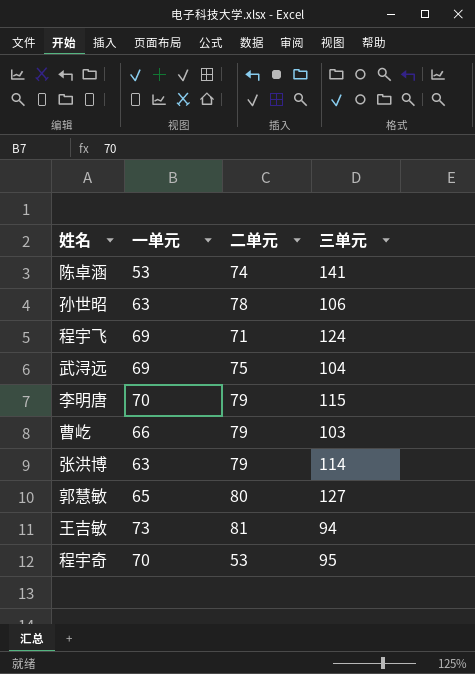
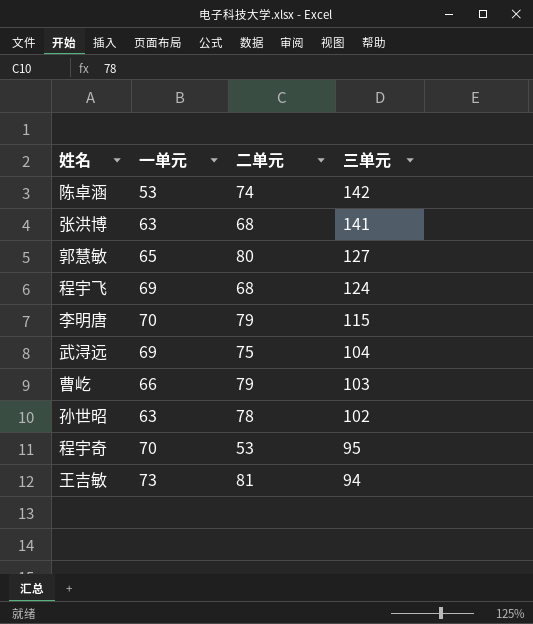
row order: none -> 三单元 descending
陈卓涵 | 三单元: 141 -> 142
张洪博 | 二单元: 79 -> 68
张洪博 | 三单元: 114 -> 141
程宇飞 | 二单元: 71 -> 68
孙世昭 | 三单元: 106 -> 102

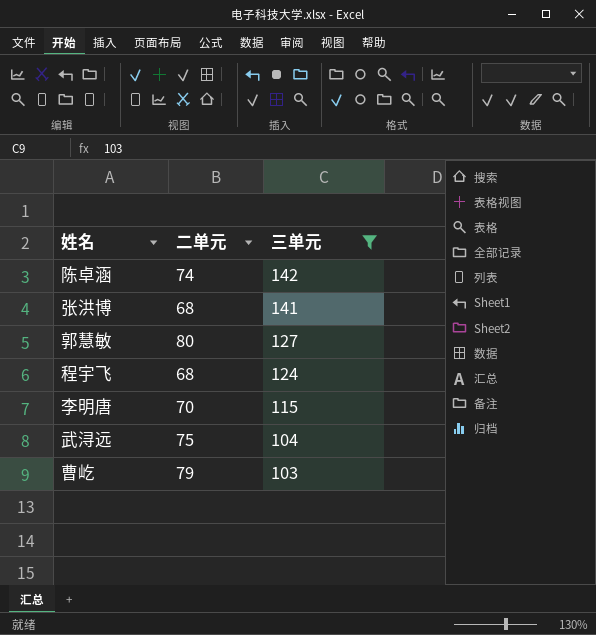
filter: none -> 三单元 >= 103
column 一单元 | position: 2 -> none
李明唐 | 二单元: 79 -> 70

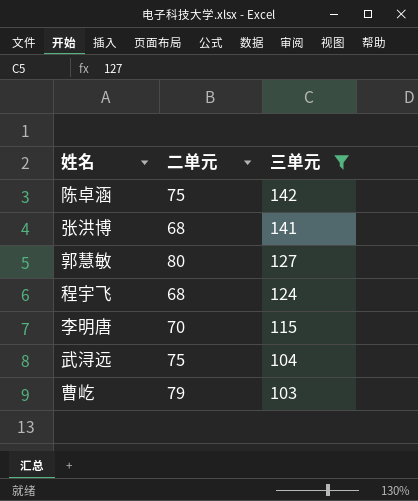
陈卓涵 | 二单元: 74 -> 75

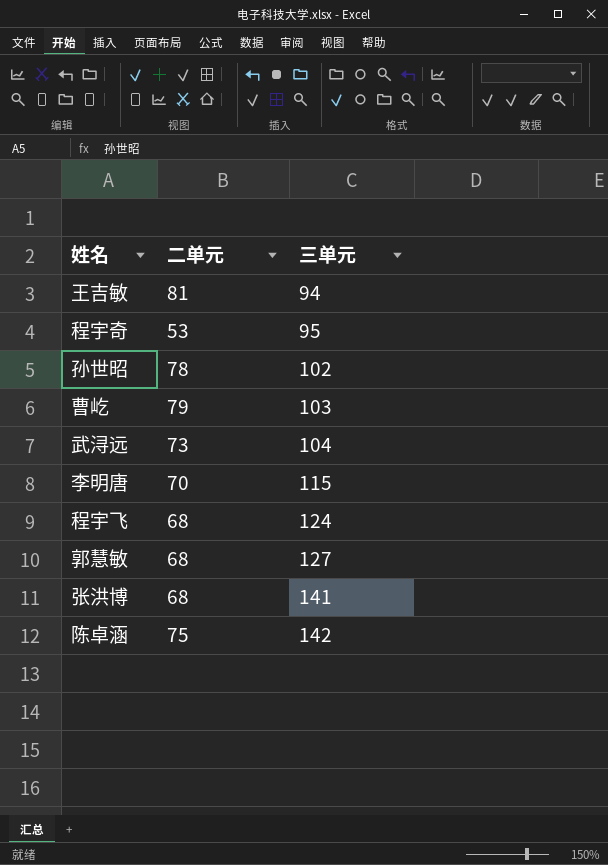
filter: 三单元 >= 103 -> none
row order: 三单元 descending -> 三单元 ascending
武浔远 | 二单元: 75 -> 73
郭慧敏 | 二单元: 80 -> 68

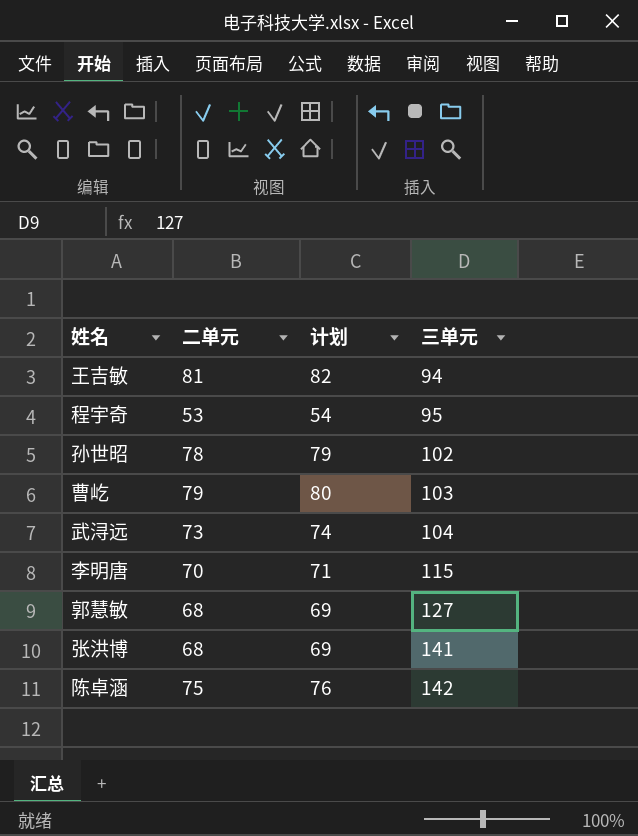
column 计划 | formula: none -> [二单元] + 1
row 程宇飞: 68 | 124 -> none

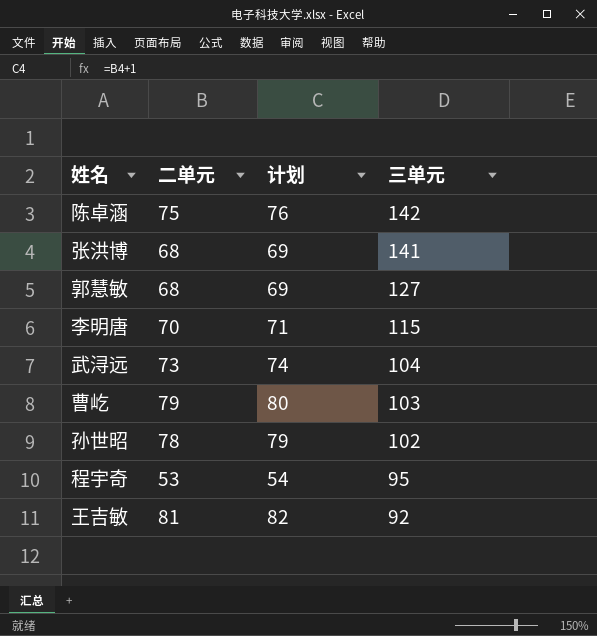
row order: 三单元 ascending -> 三单元 descending
王吉敏 | 三单元: 94 -> 92

